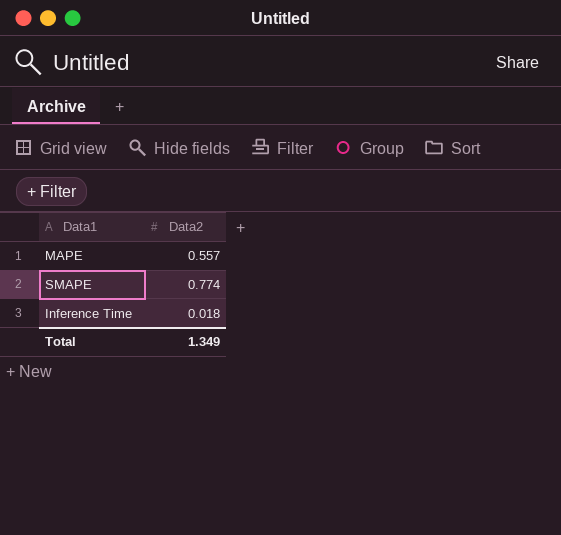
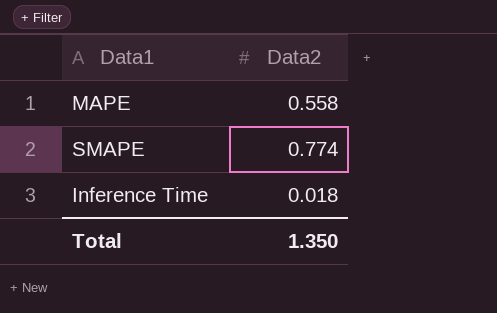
MAPE | Data2: 0.557 -> 0.558
Total | Data2: 1.349 -> 1.350

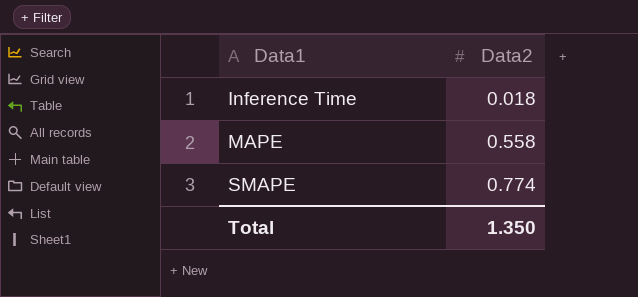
row order: none -> Data1 ascending

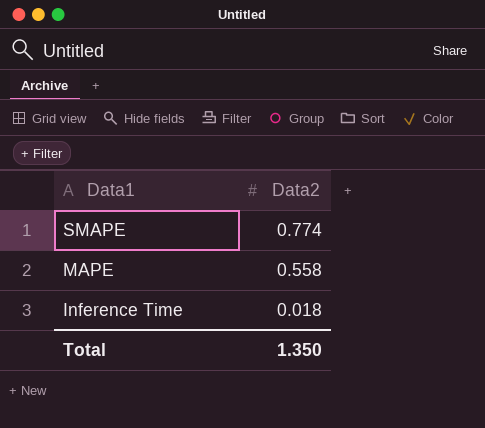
row order: Data1 ascending -> Data1 descending

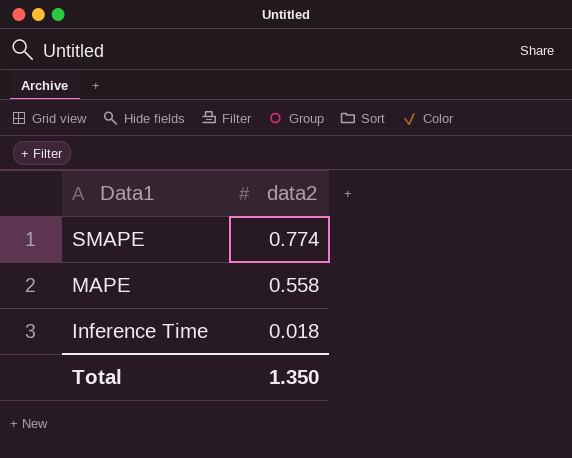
column name: Data2 -> data2

